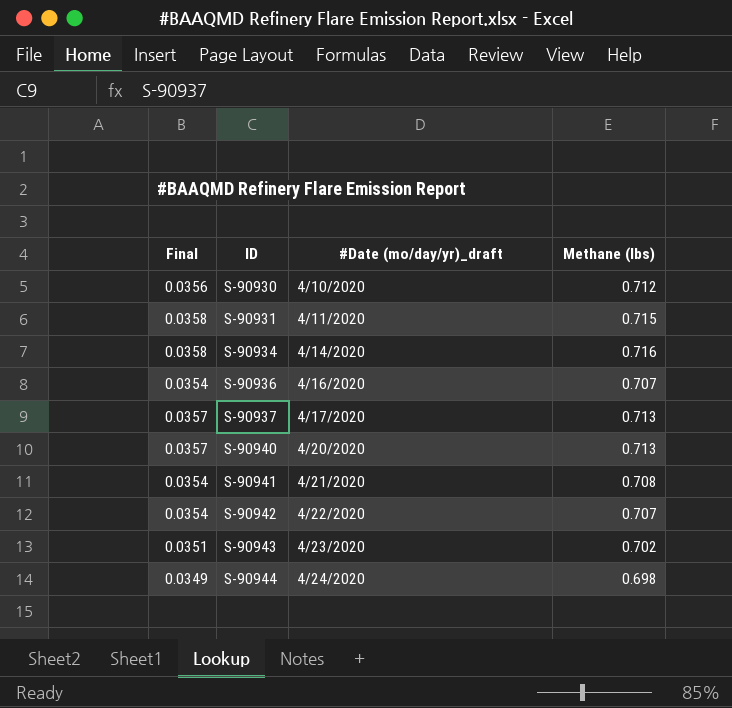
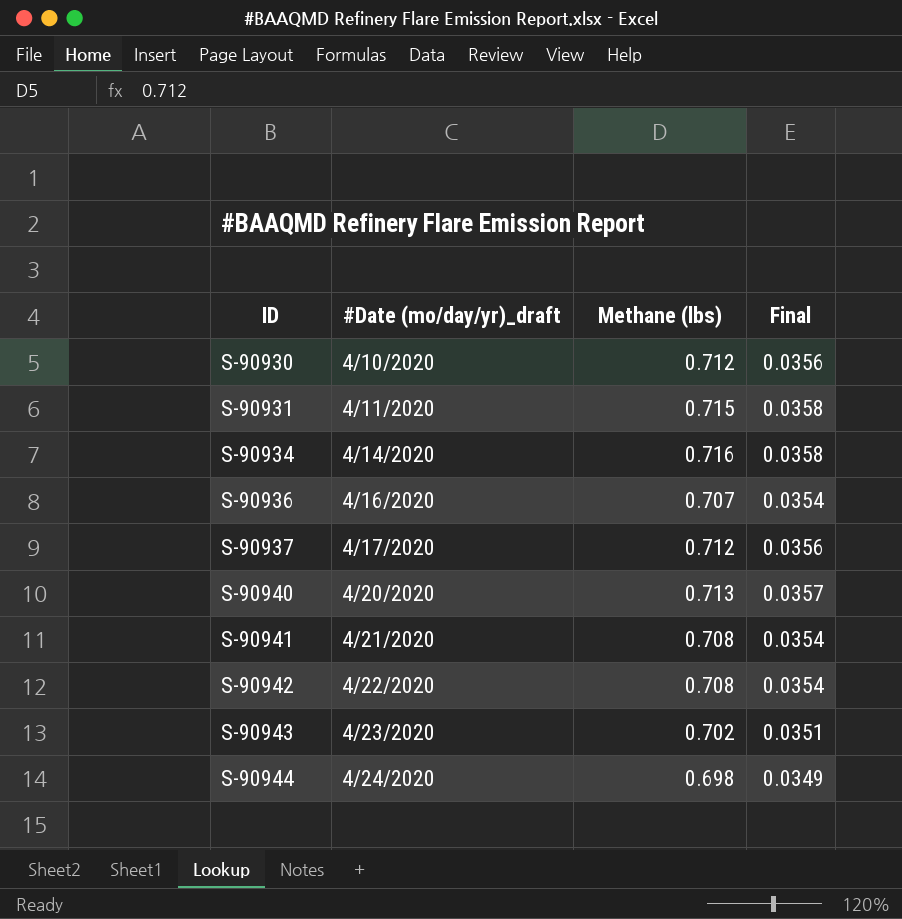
column Final | position: 1 -> 4
S-90937 | Methane (lbs): 0.713 -> 0.712
S-90937 | Final: 0.0357 -> 0.0356
S-90942 | Methane (lbs): 0.707 -> 0.708

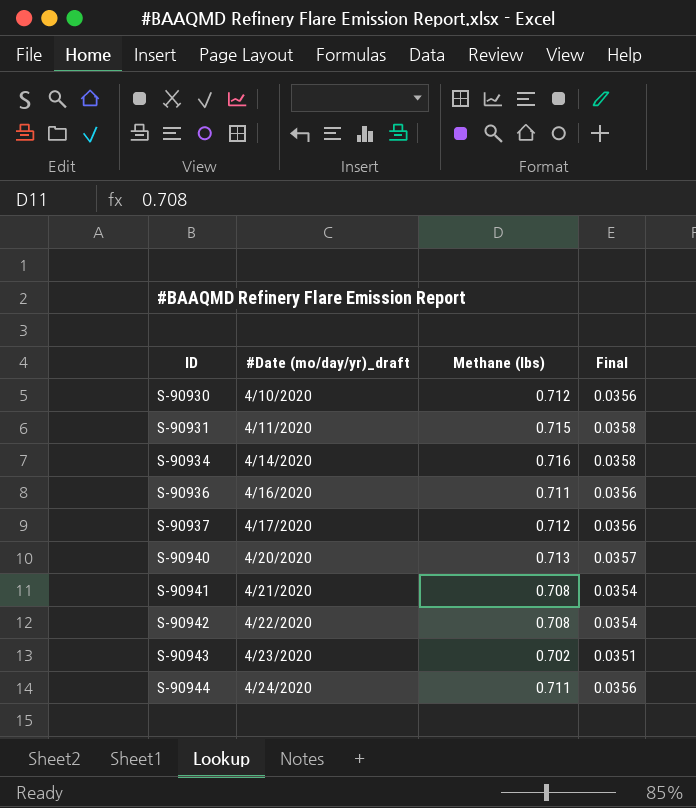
S-90936 | Methane (lbs): 0.707 -> 0.711
S-90936 | Final: 0.0354 -> 0.0356
S-90944 | Methane (lbs): 0.698 -> 0.711
S-90944 | Final: 0.0349 -> 0.0356

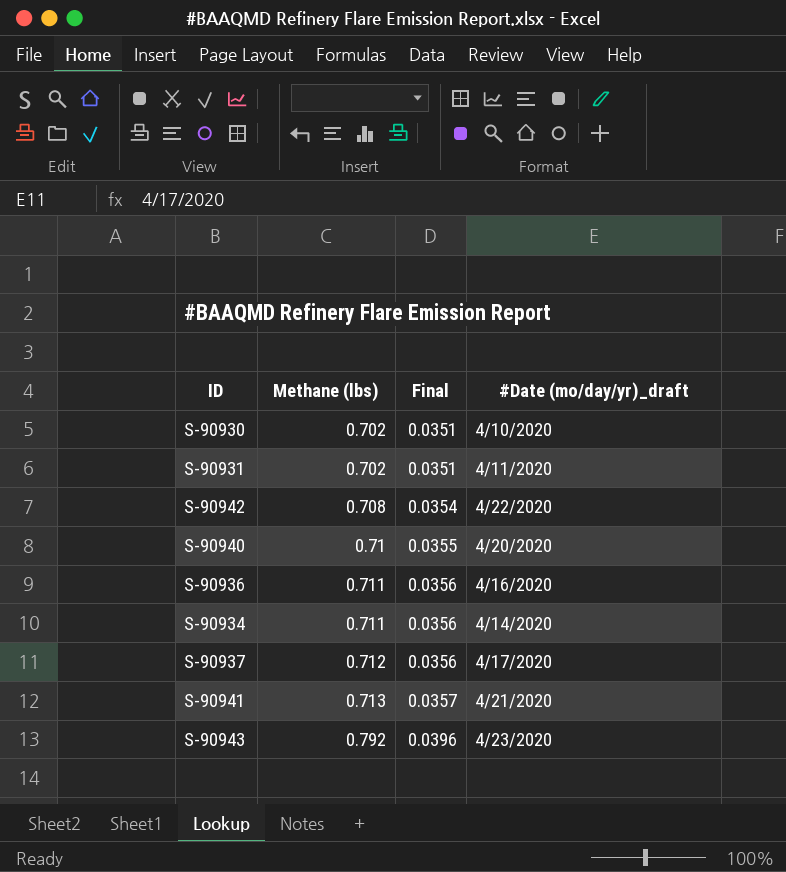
row order: ID ascending -> Methane (lbs) ascending
column #Date (mo/day/yr)_draft | position: 2 -> 4
row S-90944: 4/24/2020 | 0.711 | 0.0356 -> none
S-90930 | Methane (lbs): 0.712 -> 0.702
S-90930 | Final: 0.0356 -> 0.0351
S-90931 | Methane (lbs): 0.715 -> 0.702
S-90931 | Final: 0.0358 -> 0.0351
S-90940 | Methane (lbs): 0.713 -> 0.71
S-90940 | Final: 0.0357 -> 0.0355
S-90934 | Methane (lbs): 0.716 -> 0.711
S-90934 | Final: 0.0358 -> 0.0356
S-90941 | Methane (lbs): 0.708 -> 0.713
S-90941 | Final: 0.0354 -> 0.0357
S-90943 | Methane (lbs): 0.702 -> 0.792
S-90943 | Final: 0.0351 -> 0.0396

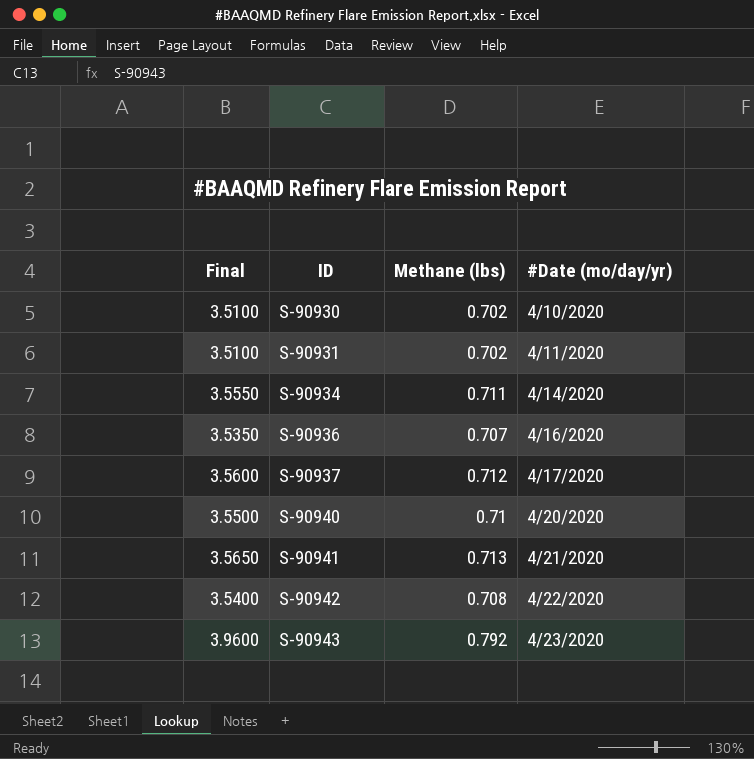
row order: Methane (lbs) ascending -> ID ascending
column Final | formula: [Methane (lbs)] * 0.05 -> [Methane (lbs)] * 5
column Final | position: 3 -> 1
column name: #Date (mo/day/yr)_draft -> #Date (mo/day/yr)
S-90936 | Methane (lbs): 0.711 -> 0.707

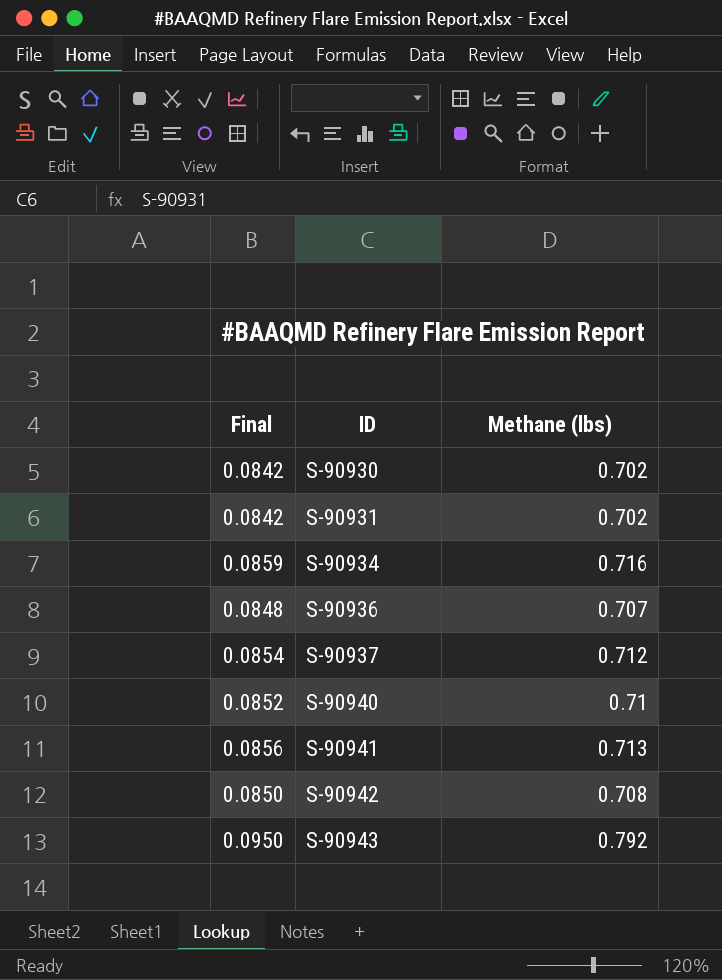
column #Date (mo/day/yr) | position: 4 -> none
column Final | formula: [Methane (lbs)] * 5 -> [Methane (lbs)] * 0.12
S-90934 | Methane (lbs): 0.711 -> 0.716

